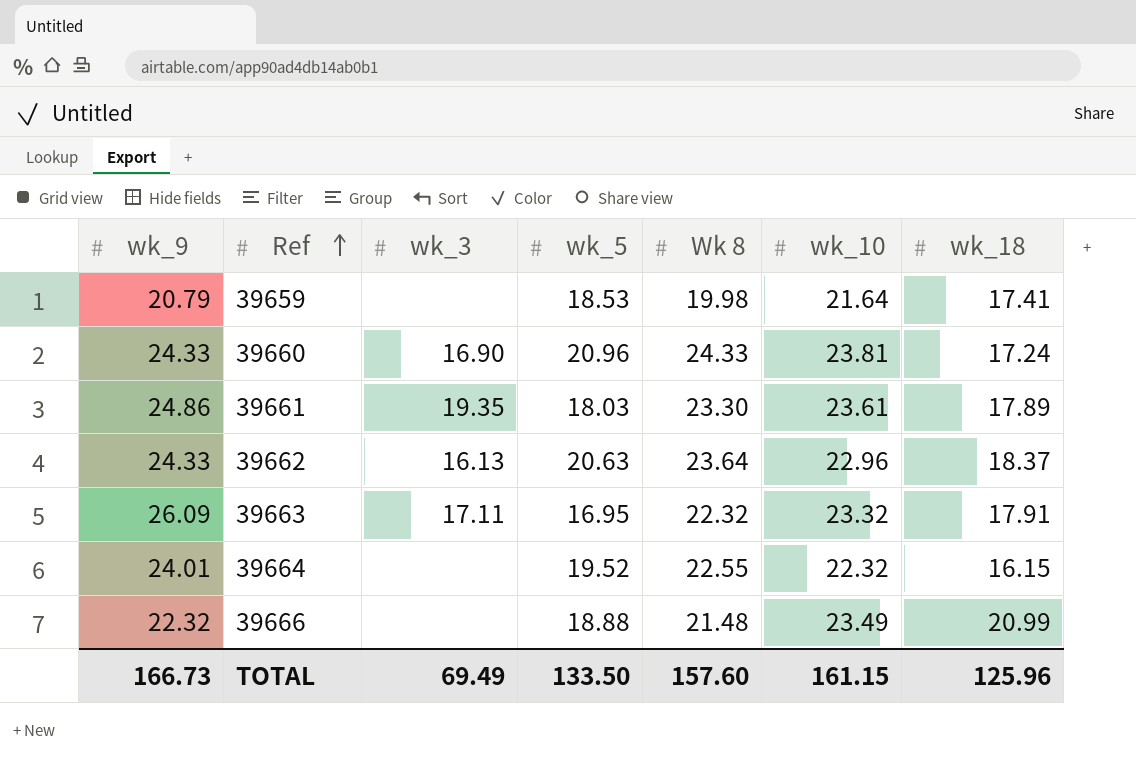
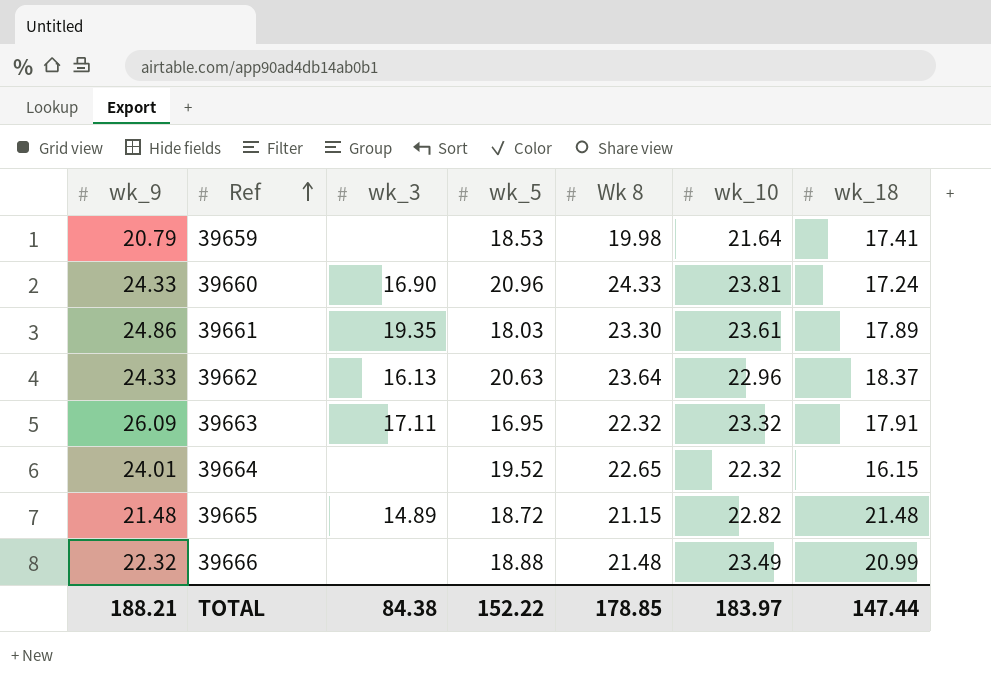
39664 | Wk 8: 22.55 -> 22.65
row 39665: none -> 21.48 | 14.89 | 18.72 | 21.15 | 22.82 | 21.48
TOTAL | wk_9: 166.73 -> 188.21
TOTAL | wk_3: 69.49 -> 84.38
TOTAL | wk_5: 133.50 -> 152.22
TOTAL | Wk 8: 157.60 -> 178.85
TOTAL | wk_10: 161.15 -> 183.97
TOTAL | wk_18: 125.96 -> 147.44

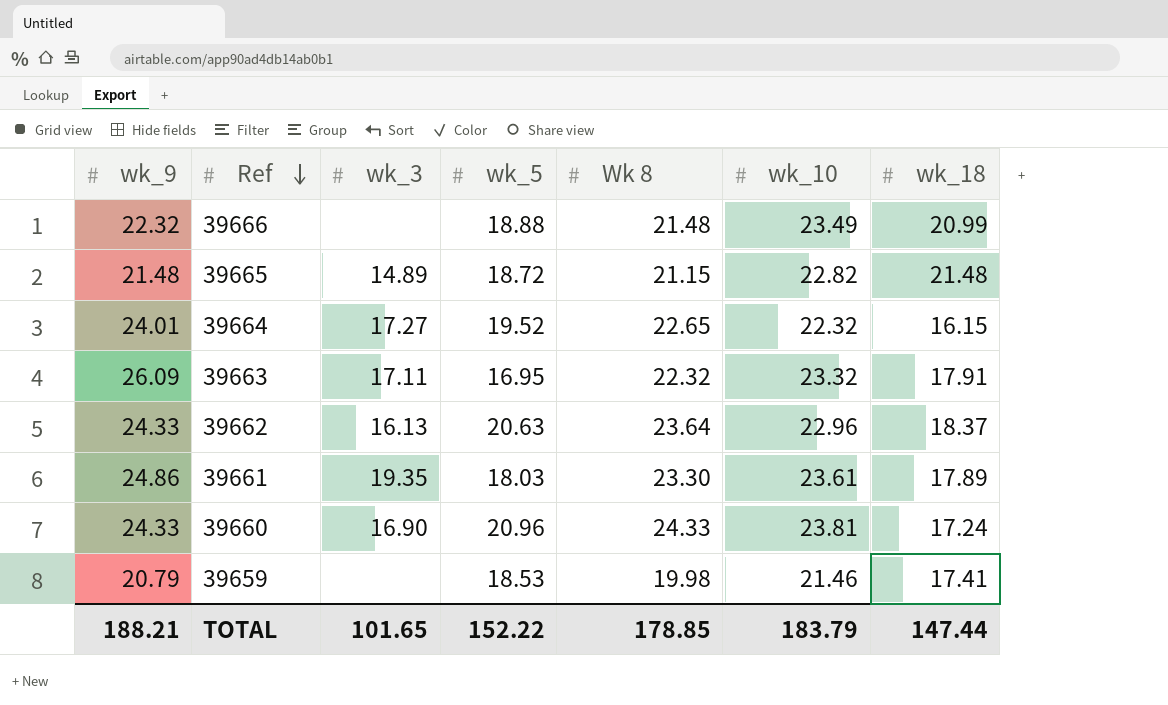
row order: Ref ascending -> Ref descending
39664 | wk_3: none -> 17.27
39659 | wk_10: 21.64 -> 21.46
TOTAL | wk_3: 84.38 -> 101.65
TOTAL | wk_10: 183.97 -> 183.79

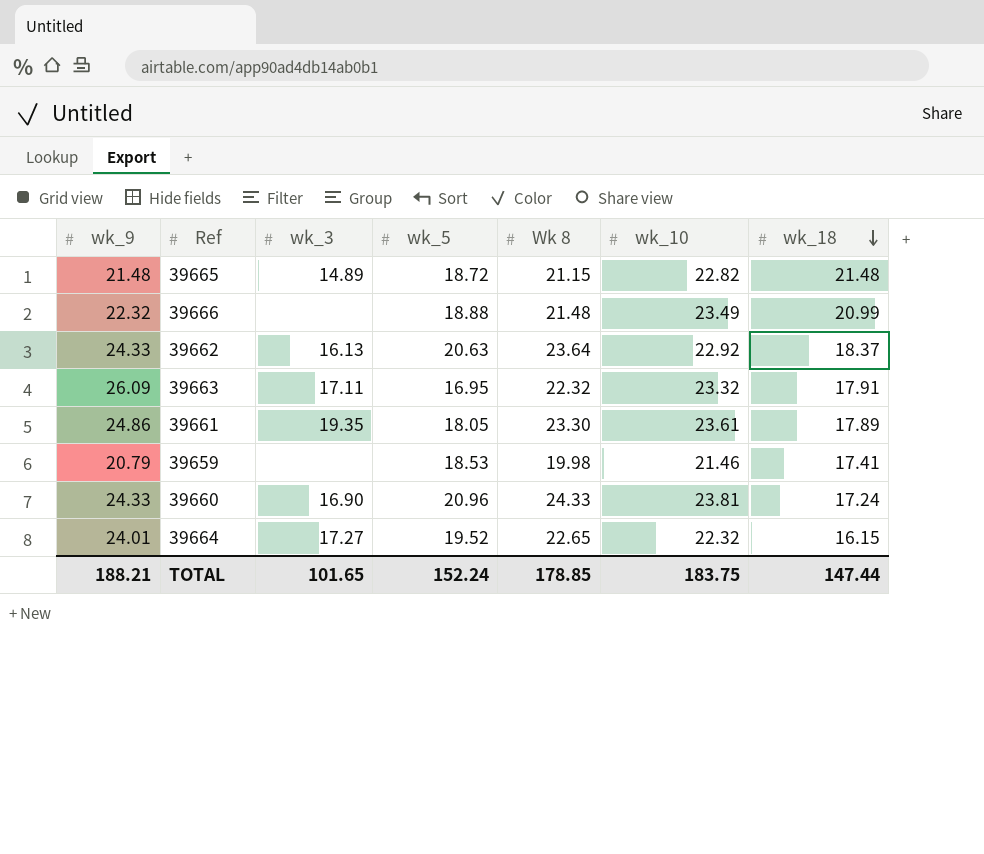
row order: Ref descending -> wk_18 descending
39662 | wk_10: 22.96 -> 22.92
39661 | wk_5: 18.03 -> 18.05
TOTAL | wk_5: 152.22 -> 152.24
TOTAL | wk_10: 183.79 -> 183.75

